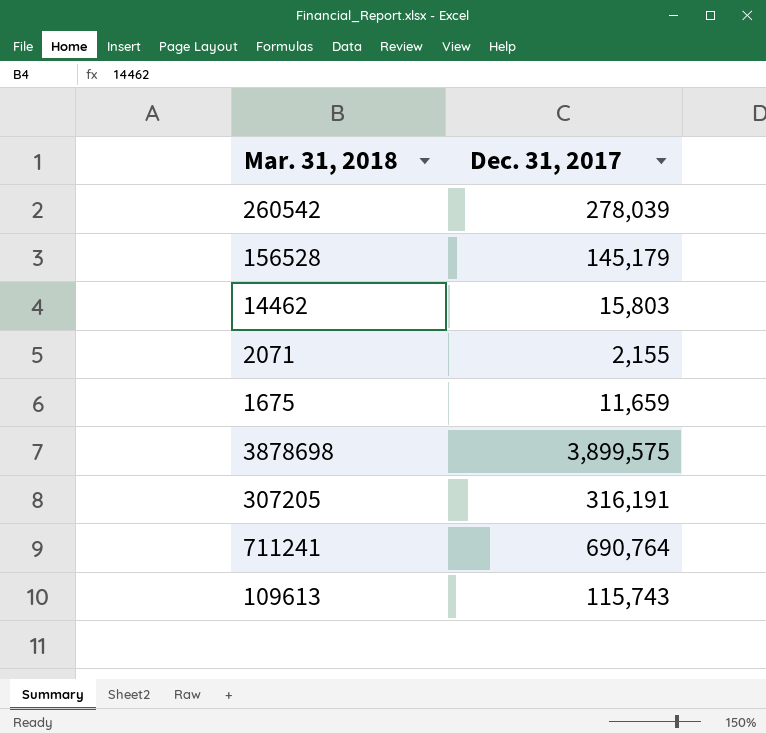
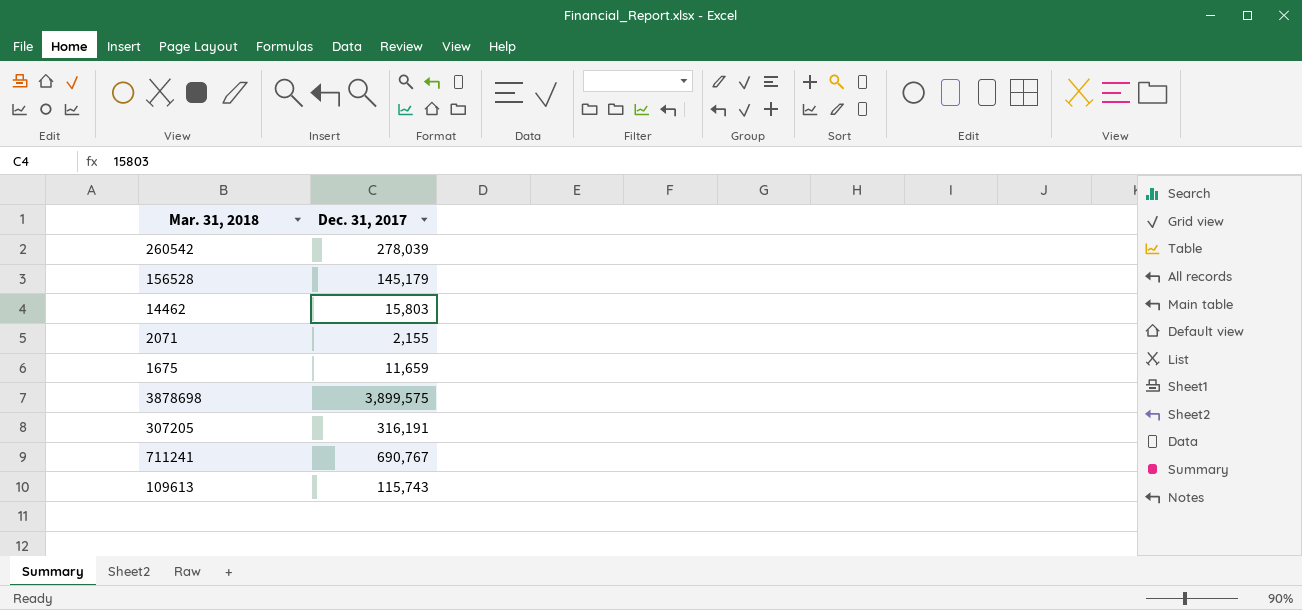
711241 | Dec. 31, 2017: 690,764 -> 690,767

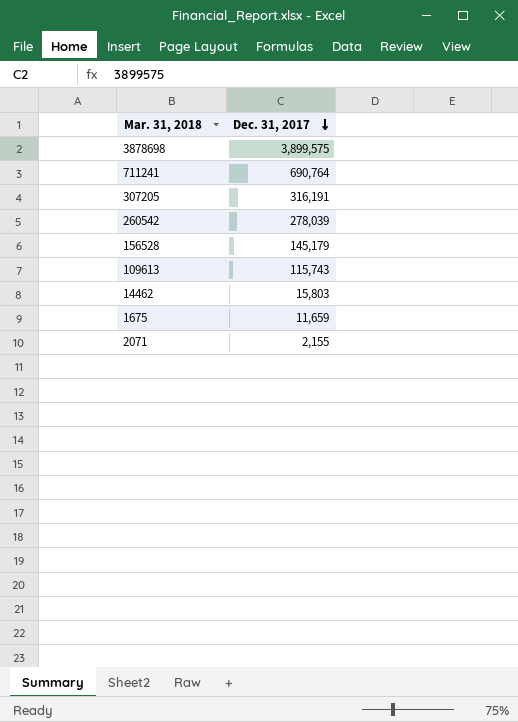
row order: none -> Dec. 31, 2017 descending
711241 | Dec. 31, 2017: 690,767 -> 690,764

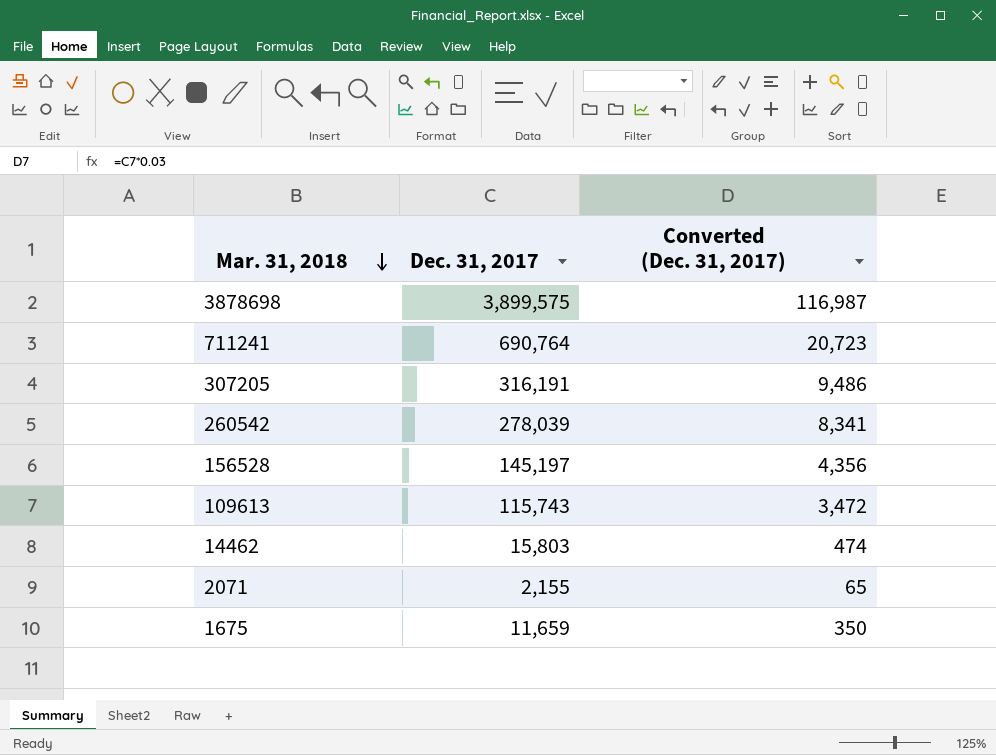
row order: Dec. 31, 2017 descending -> Mar. 31, 2018 descending
column Converted (Dec. 31, 2017) | formula: none -> [Dec. 31, 2017] * 0.03
156528 | Dec. 31, 2017: 145,179 -> 145,197

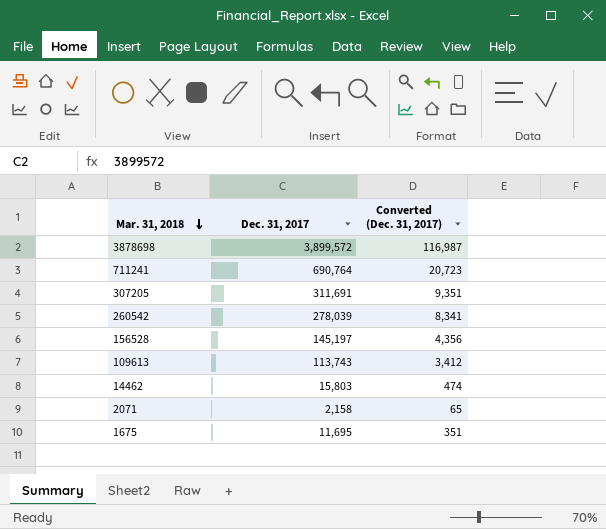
3878698 | Dec. 31, 2017: 3,899,575 -> 3,899,572
307205 | Dec. 31, 2017: 316,191 -> 311,691
307205 | Converted (Dec. 31, 2017): 9,486 -> 9,351
109613 | Dec. 31, 2017: 115,743 -> 113,743
109613 | Converted (Dec. 31, 2017): 3,472 -> 3,412
2071 | Dec. 31, 2017: 2,155 -> 2,158
1675 | Dec. 31, 2017: 11,659 -> 11,695
1675 | Converted (Dec. 31, 2017): 350 -> 351

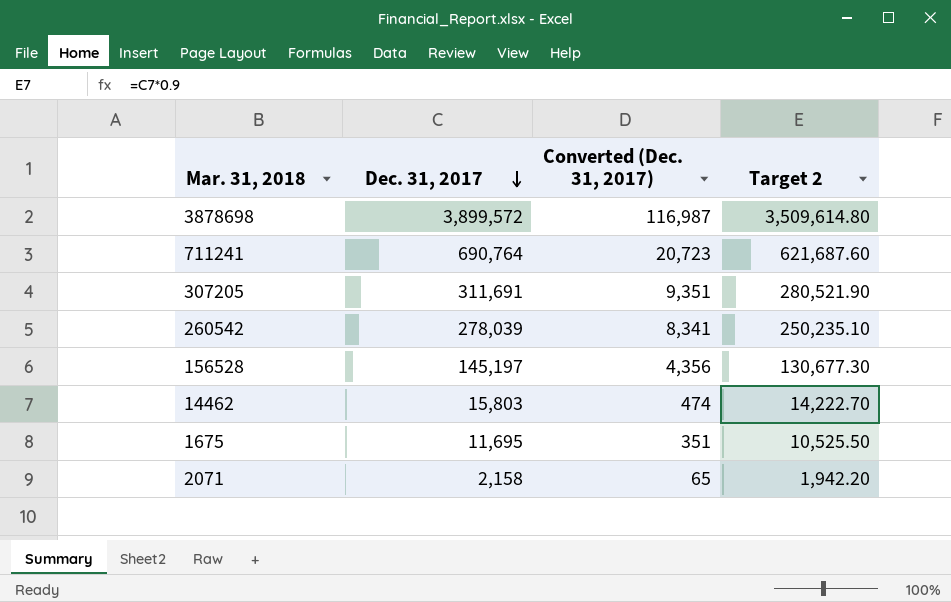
row order: Mar. 31, 2018 descending -> Dec. 31, 2017 descending
column Target 2 | formula: none -> [Dec. 31, 2017] * 0.9
row 109613: 113,743 | 3,412 -> none

